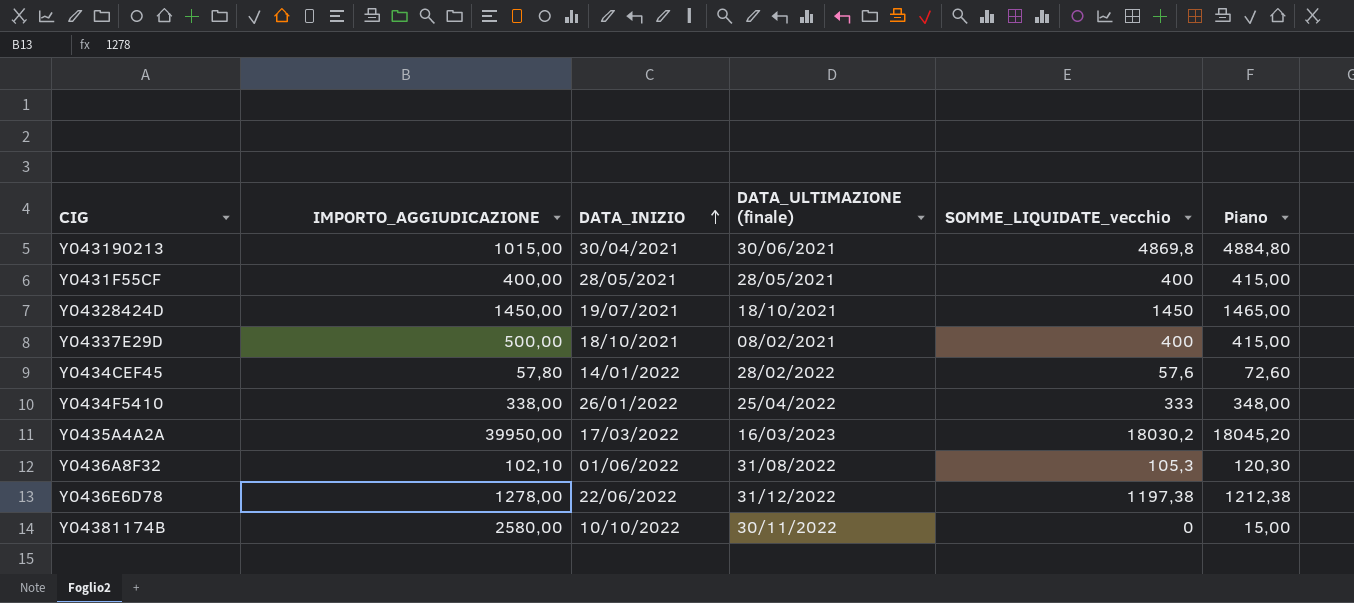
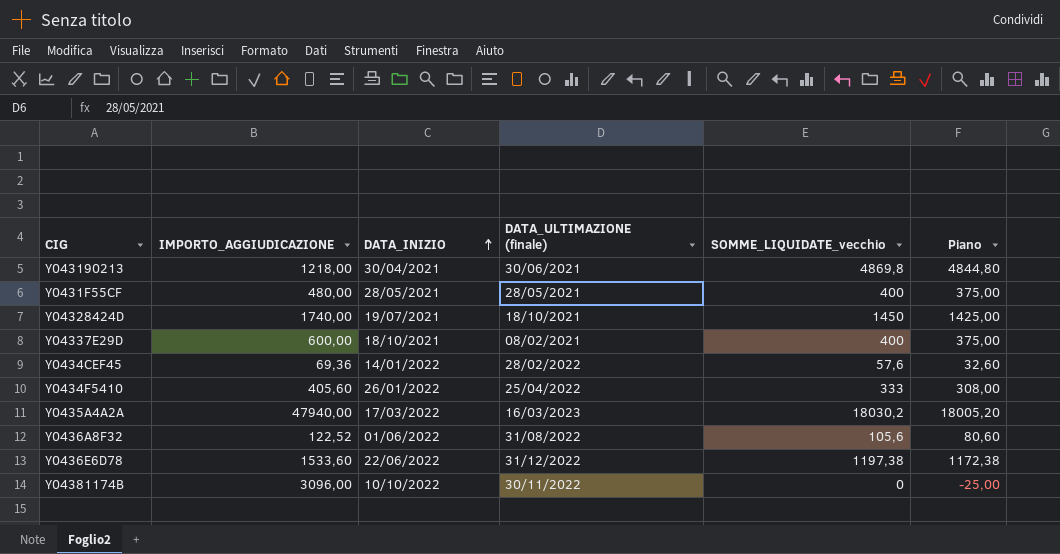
column Piano | formula: [SOMME_LIQUIDATE_vecchio] + 15 -> [SOMME_LIQUIDATE_vecchio] - 25
Y043190213 | IMPORTO_AGGIUDICAZIONE: 1015,00 -> 1218,00
Y0431F55CF | IMPORTO_AGGIUDICAZIONE: 400,00 -> 480,00
Y04328424D | IMPORTO_AGGIUDICAZIONE: 1450,00 -> 1740,00
Y04337E29D | IMPORTO_AGGIUDICAZIONE: 500,00 -> 600,00
Y0434CEF45 | IMPORTO_AGGIUDICAZIONE: 57,80 -> 69,36
Y0434F5410 | IMPORTO_AGGIUDICAZIONE: 338,00 -> 405,60
Y0435A4A2A | IMPORTO_AGGIUDICAZIONE: 39950,00 -> 47940,00
Y0436A8F32 | IMPORTO_AGGIUDICAZIONE: 102,10 -> 122,52
Y0436A8F32 | SOMME_LIQUIDATE_vecchio: 105,3 -> 105,6
Y0436E6D78 | IMPORTO_AGGIUDICAZIONE: 1278,00 -> 1533,60
Y04381174B | IMPORTO_AGGIUDICAZIONE: 2580,00 -> 3096,00

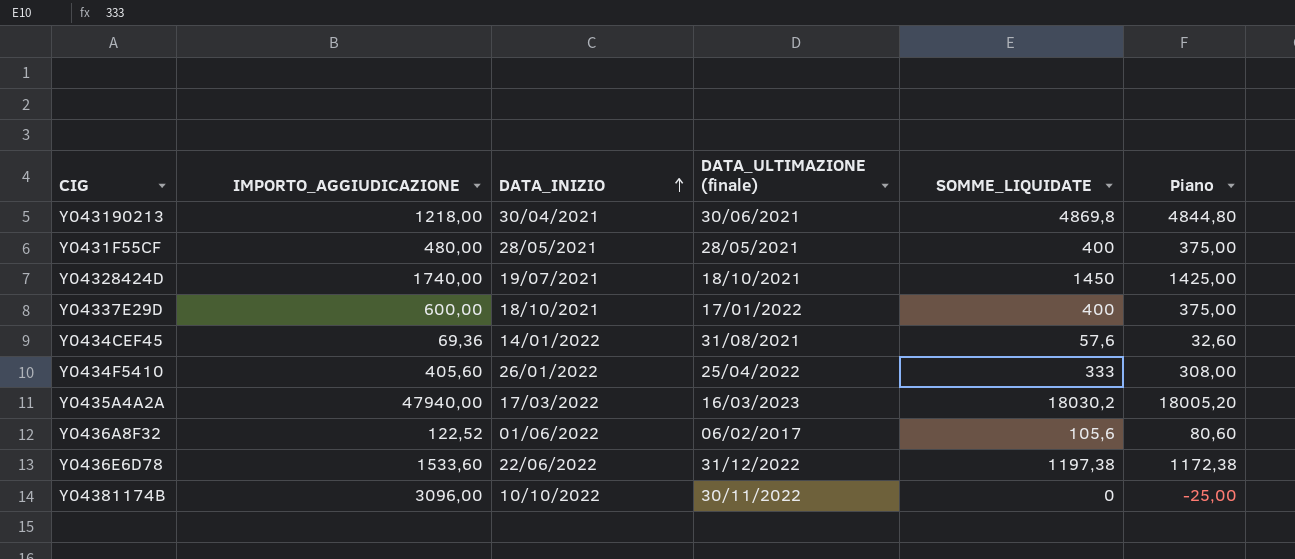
column name: SOMME_LIQUIDATE_vecchio -> SOMME_LIQUIDATE
Y04337E29D | DATA_ULTIMAZIONE (finale): 08/02/2021 -> 17/01/2022
Y0434CEF45 | DATA_ULTIMAZIONE (finale): 28/02/2022 -> 31/08/2021
Y0436A8F32 | DATA_ULTIMAZIONE (finale): 31/08/2022 -> 06/02/2017

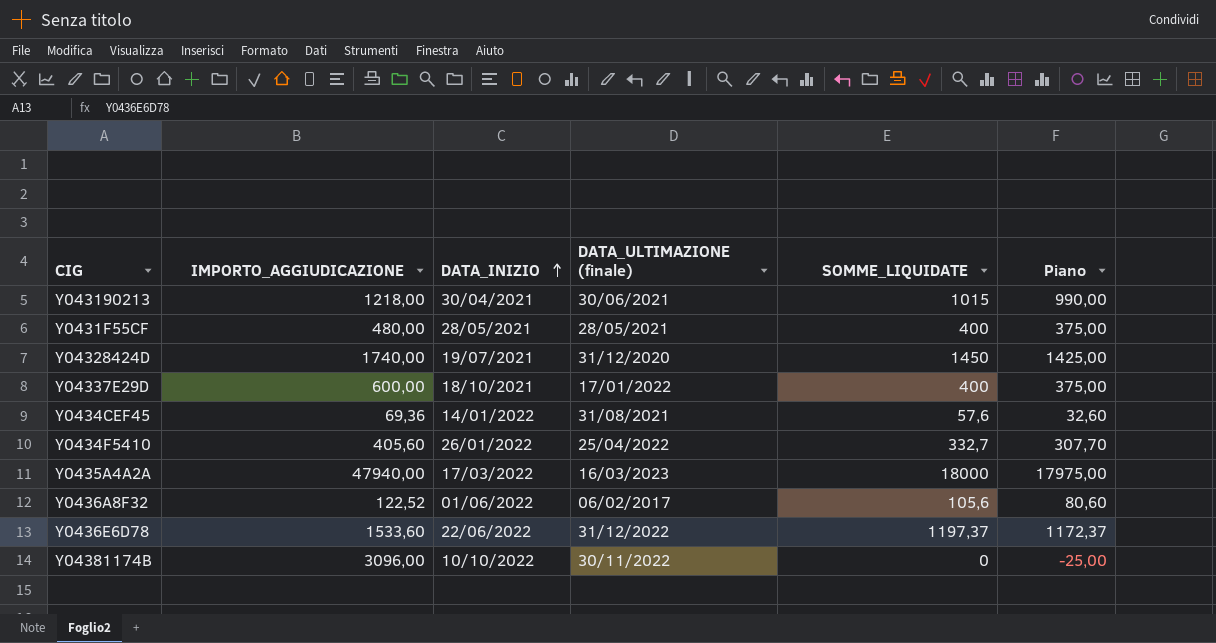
Y043190213 | SOMME_LIQUIDATE: 4869,8 -> 1015
Y043190213 | Piano: 4844,80 -> 990,00
Y04328424D | DATA_ULTIMAZIONE (finale): 18/10/2021 -> 31/12/2020
Y0434F5410 | SOMME_LIQUIDATE: 333 -> 332,7
Y0434F5410 | Piano: 308,00 -> 307,70
Y0435A4A2A | SOMME_LIQUIDATE: 18030,2 -> 18000
Y0435A4A2A | Piano: 18005,20 -> 17975,00
Y0436E6D78 | SOMME_LIQUIDATE: 1197,38 -> 1197,37
Y0436E6D78 | Piano: 1172,38 -> 1172,37

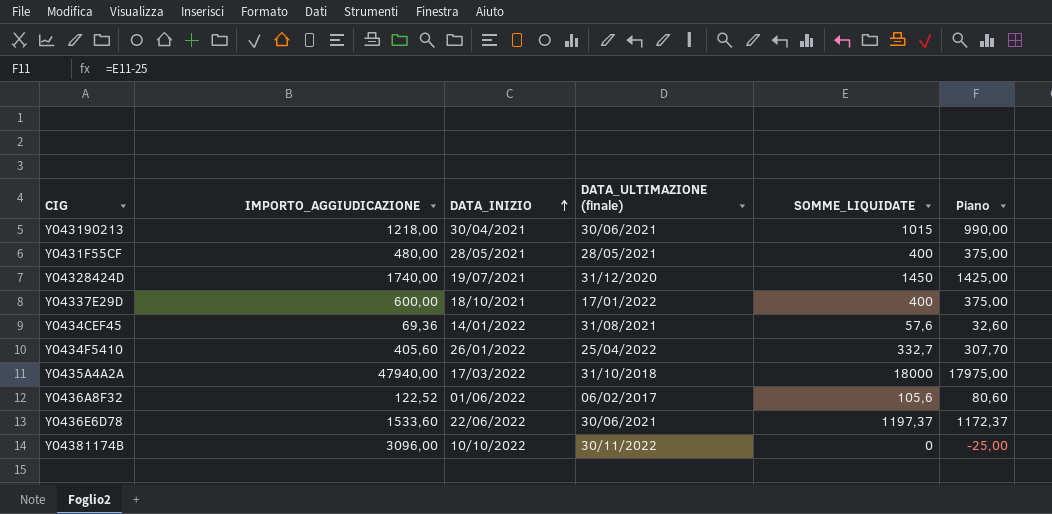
Y0435A4A2A | DATA_ULTIMAZIONE (finale): 16/03/2023 -> 31/10/2018
Y0436E6D78 | DATA_ULTIMAZIONE (finale): 31/12/2022 -> 30/06/2021

